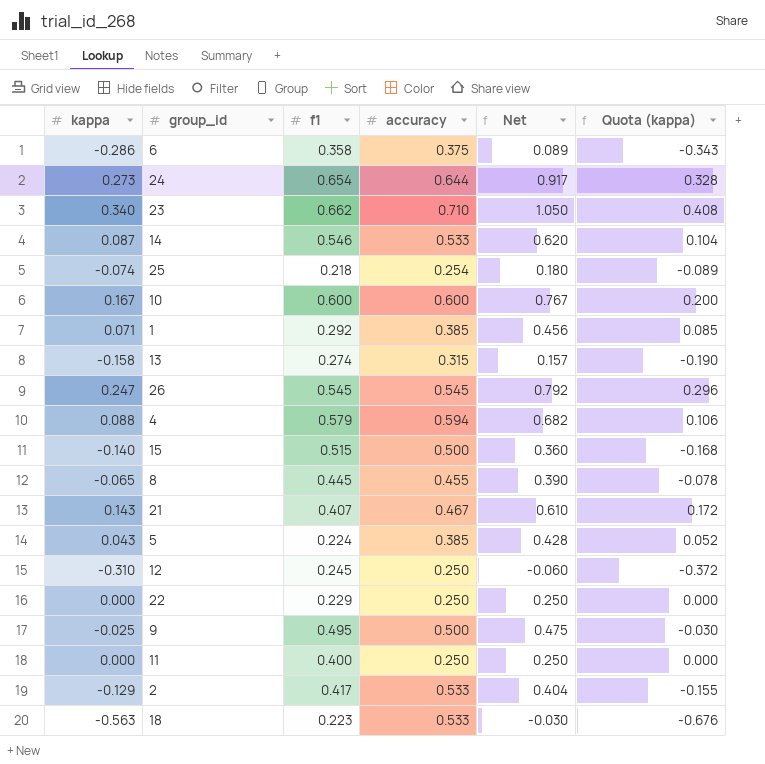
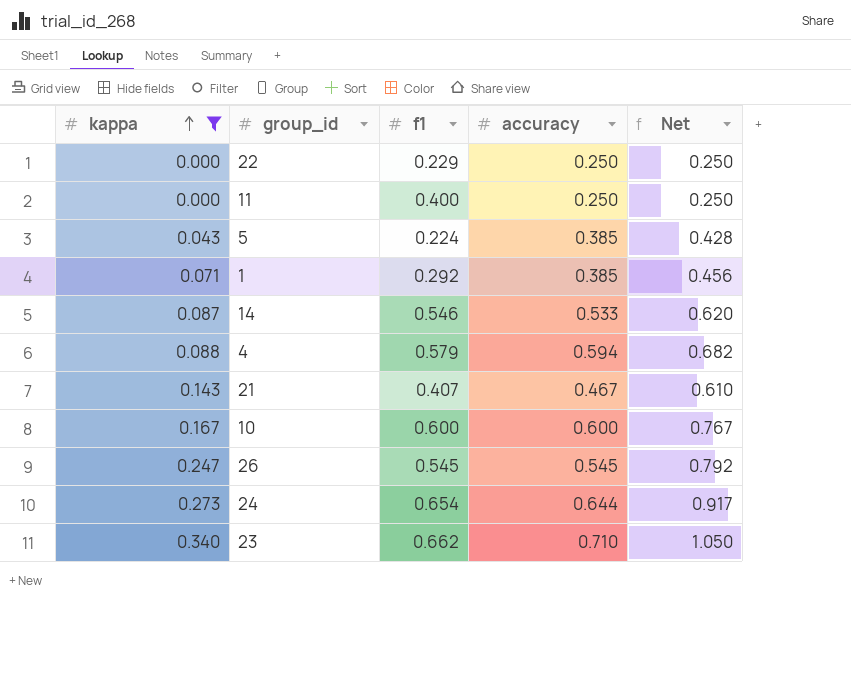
filter: none -> kappa >= 0.000
row order: none -> kappa ascending
column Quota (kappa) | formula: [kappa] * 1.2 -> none

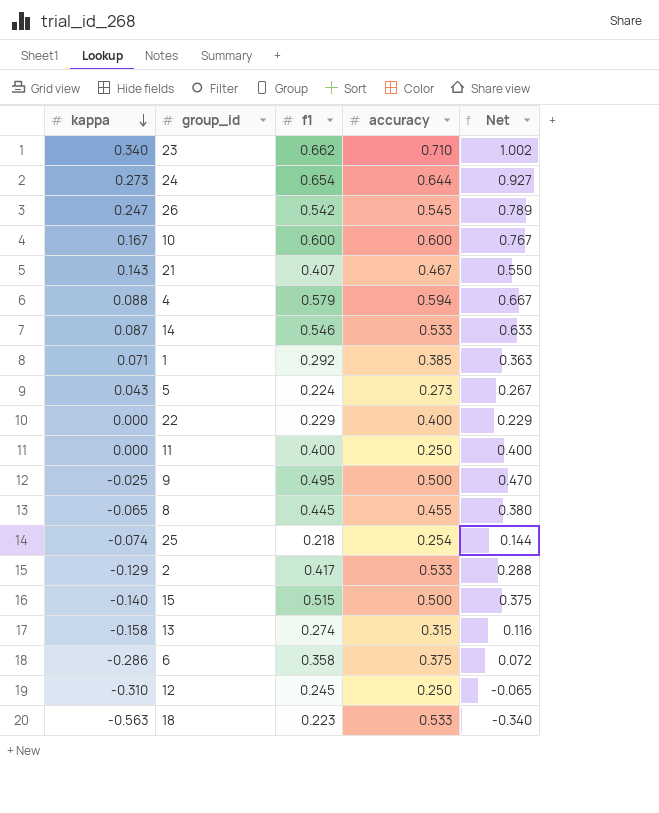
filter: kappa >= 0.000 -> none
row order: kappa ascending -> kappa descending
column Net | formula: [kappa] + [accuracy] -> [kappa] + [f1]
26 | f1: 0.545 -> 0.542
5 | accuracy: 0.385 -> 0.273
22 | accuracy: 0.250 -> 0.400

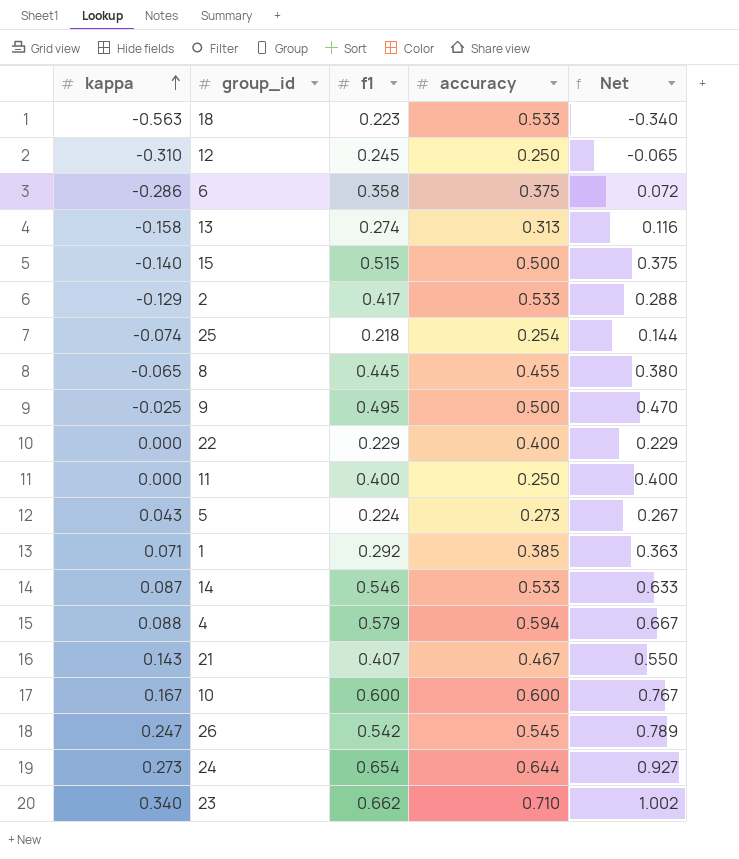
row order: kappa descending -> kappa ascending
13 | accuracy: 0.315 -> 0.313

